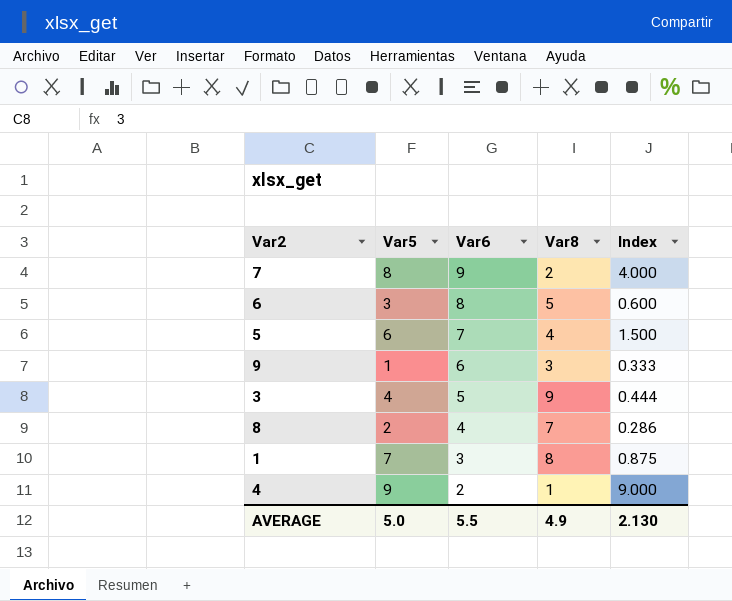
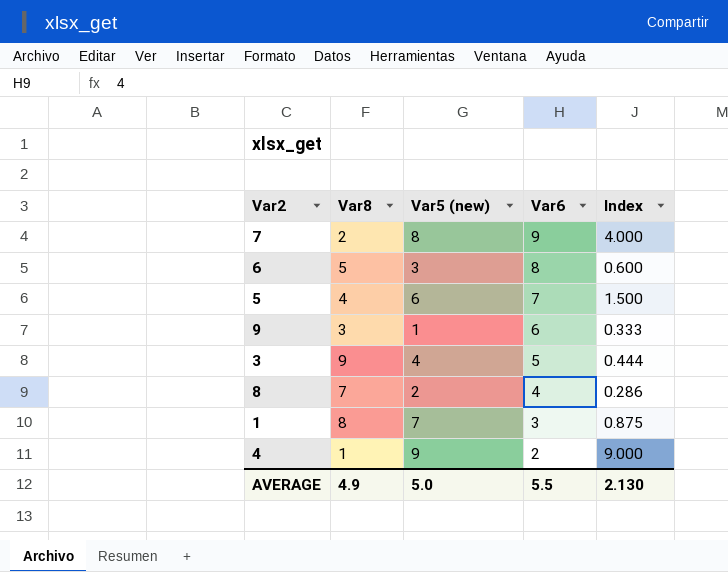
column Var8 | position: 4 -> 2
column name: Var5 -> Var5 (new)

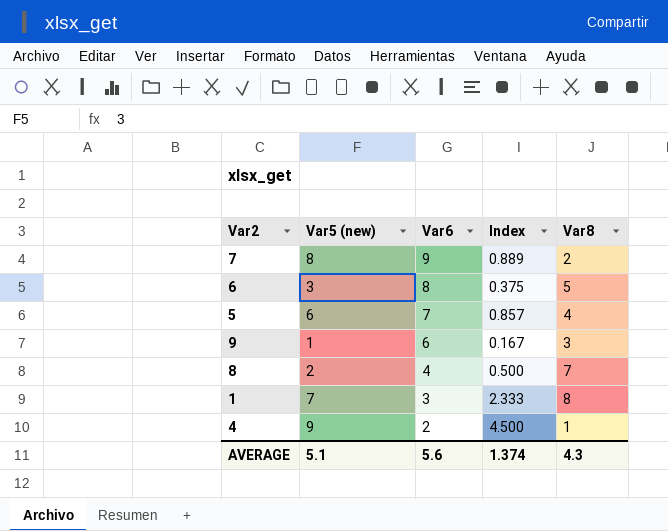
column Index | formula: [Var5 (new)] / [Var8] -> [Var5 (new)] / [Var6]
column Var8 | position: 2 -> 5
row 3: 9 | 4 | 5 | 0.444 -> none
AVERAGE | Var5 (new): 5.0 -> 5.1
AVERAGE | Var6: 5.5 -> 5.6
AVERAGE | Index: 2.130 -> 1.374
AVERAGE | Var8: 4.9 -> 4.3

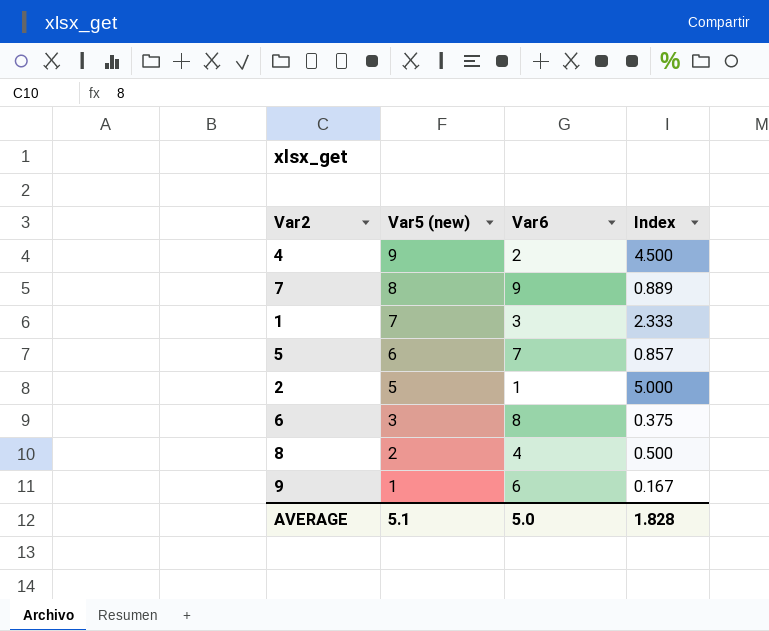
row order: Var6 descending -> Var5 (new) descending
column Var8 | position: 5 -> none
row 2: none -> 5 | 1 | 5.000
AVERAGE | Var6: 5.6 -> 5.0
AVERAGE | Index: 1.374 -> 1.828

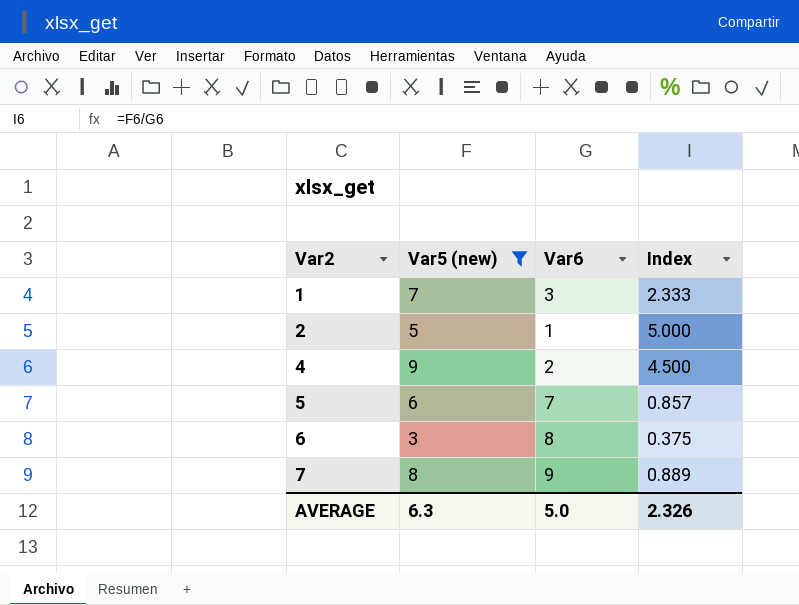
filter: none -> Var5 (new) >= 3
row order: Var5 (new) descending -> Var2 ascending
AVERAGE | Var5 (new): 5.1 -> 6.3
AVERAGE | Index: 1.828 -> 2.326

